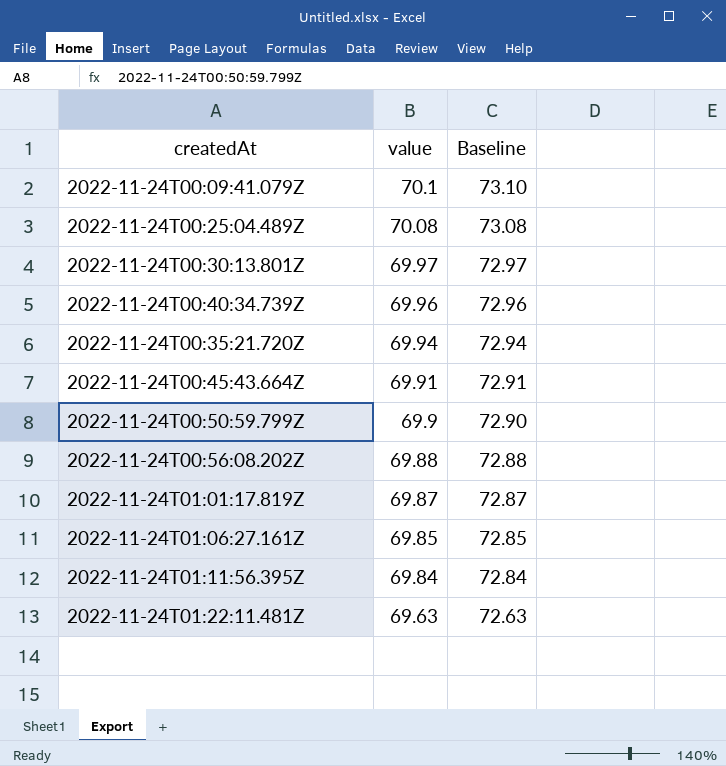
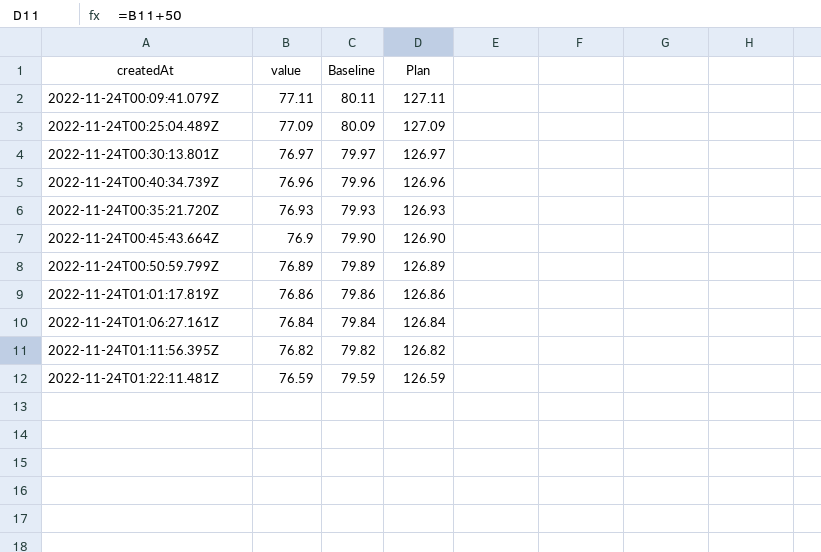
column Plan | formula: none -> [value] + 50
row 2022-11-24T00:56:08.202Z: 69.88 | 72.88 -> none
2022-11-24T00:09:41.079Z | value: 70.1 -> 77.11
2022-11-24T00:09:41.079Z | Baseline: 73.10 -> 80.11
2022-11-24T00:25:04.489Z | value: 70.08 -> 77.09
2022-11-24T00:25:04.489Z | Baseline: 73.08 -> 80.09
2022-11-24T00:30:13.801Z | value: 69.97 -> 76.97
2022-11-24T00:30:13.801Z | Baseline: 72.97 -> 79.97
2022-11-24T00:40:34.739Z | value: 69.96 -> 76.96
2022-11-24T00:40:34.739Z | Baseline: 72.96 -> 79.96
2022-11-24T00:35:21.720Z | value: 69.94 -> 76.93
2022-11-24T00:35:21.720Z | Baseline: 72.94 -> 79.93
2022-11-24T00:45:43.664Z | value: 69.91 -> 76.9
2022-11-24T00:45:43.664Z | Baseline: 72.91 -> 79.90
2022-11-24T00:50:59.799Z | value: 69.9 -> 76.89
2022-11-24T00:50:59.799Z | Baseline: 72.90 -> 79.89
2022-11-24T01:01:17.819Z | value: 69.87 -> 76.86
2022-11-24T01:01:17.819Z | Baseline: 72.87 -> 79.86
2022-11-24T01:06:27.161Z | value: 69.85 -> 76.84
2022-11-24T01:06:27.161Z | Baseline: 72.85 -> 79.84
2022-11-24T01:11:56.395Z | value: 69.84 -> 76.82
2022-11-24T01:11:56.395Z | Baseline: 72.84 -> 79.82
2022-11-24T01:22:11.481Z | value: 69.63 -> 76.59
2022-11-24T01:22:11.481Z | Baseline: 72.63 -> 79.59

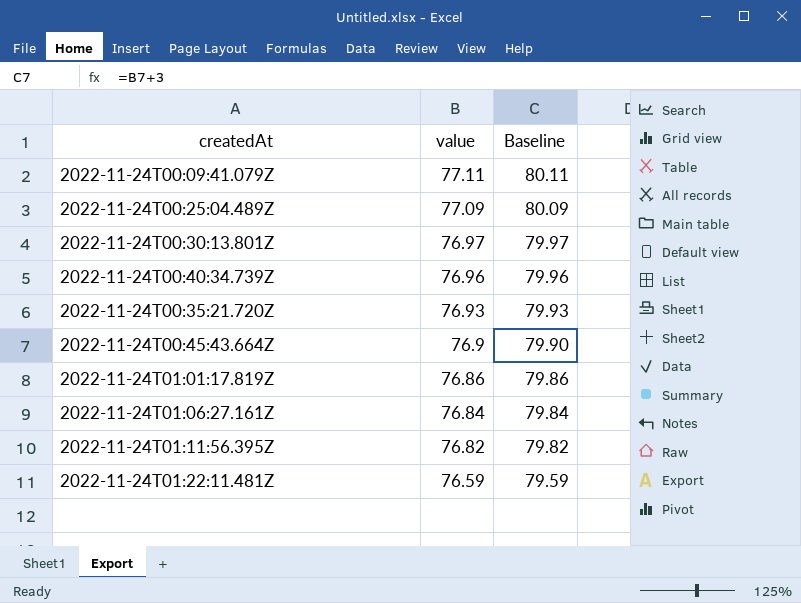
column Plan | formula: [value] + 50 -> none
row 2022-11-24T00:50:59.799Z: 76.89 | 79.89 | 126.89 -> none

